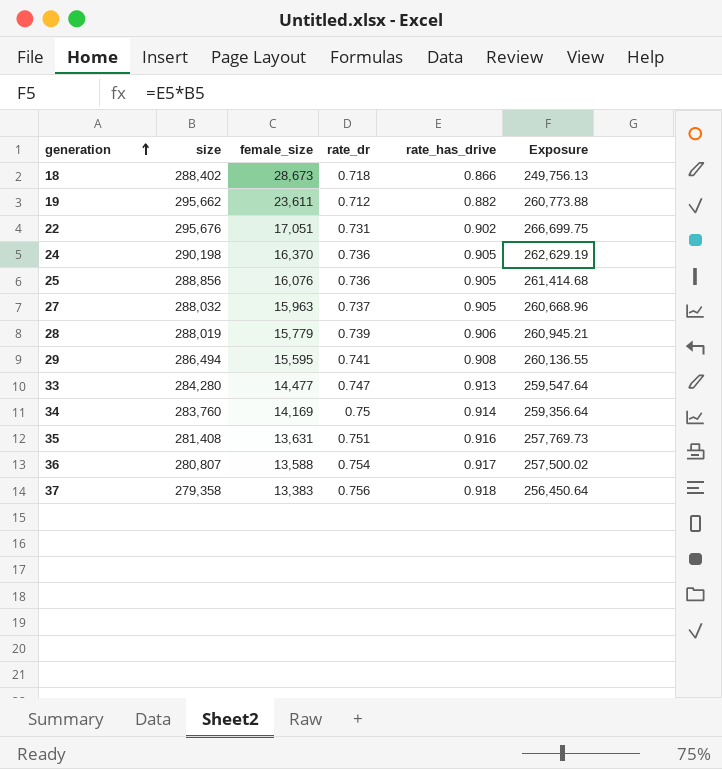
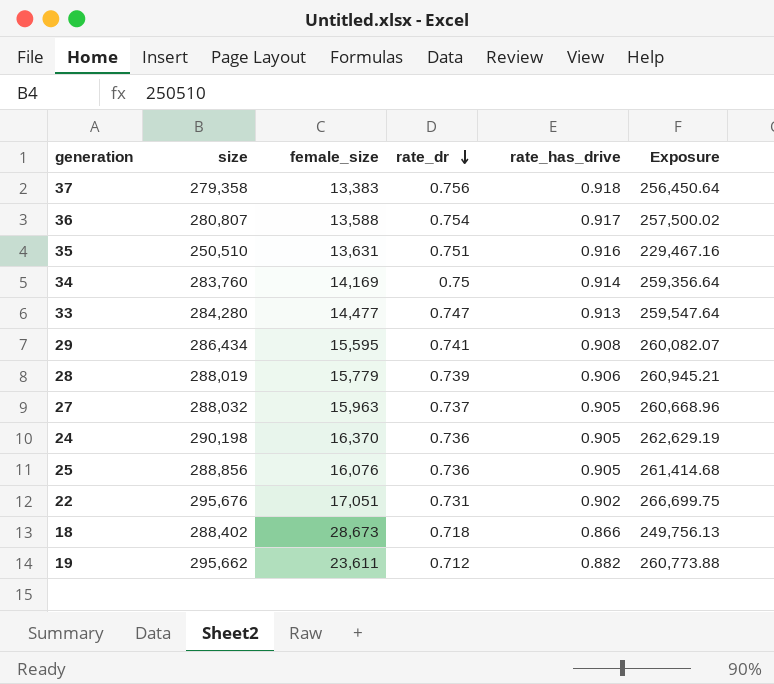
row order: generation ascending -> rate_dr descending
35 | size: 281,408 -> 250,510
35 | Exposure: 257,769.73 -> 229,467.16
29 | size: 286,494 -> 286,434
29 | Exposure: 260,136.55 -> 260,082.07

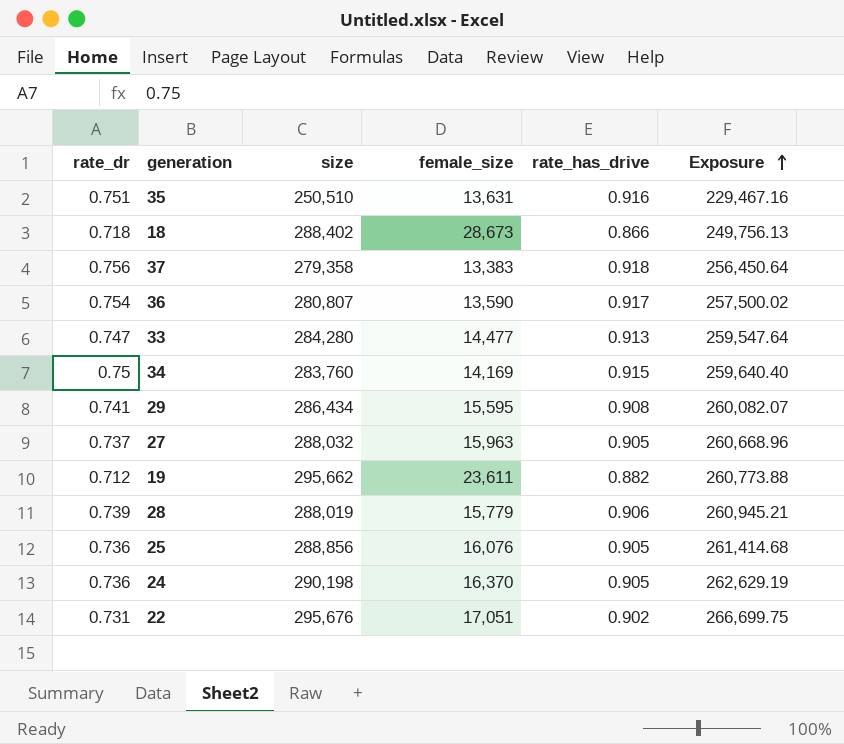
row order: rate_dr descending -> Exposure ascending
column rate_dr | position: 4 -> 1
36 | female_size: 13,588 -> 13,590
34 | rate_has_drive: 0.914 -> 0.915
34 | Exposure: 259,356.64 -> 259,640.40

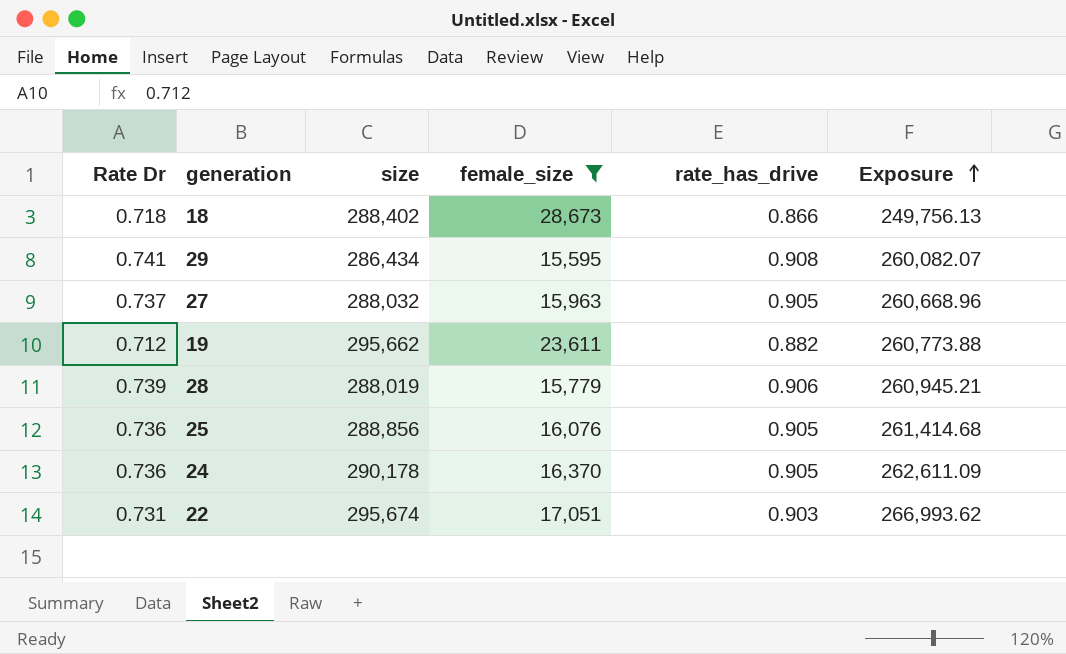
filter: none -> female_size >= 15,595
column name: rate_dr -> Rate Dr
24 | size: 290,198 -> 290,178
24 | Exposure: 262,629.19 -> 262,611.09
22 | size: 295,676 -> 295,674
22 | rate_has_drive: 0.902 -> 0.903
22 | Exposure: 266,699.75 -> 266,993.62

